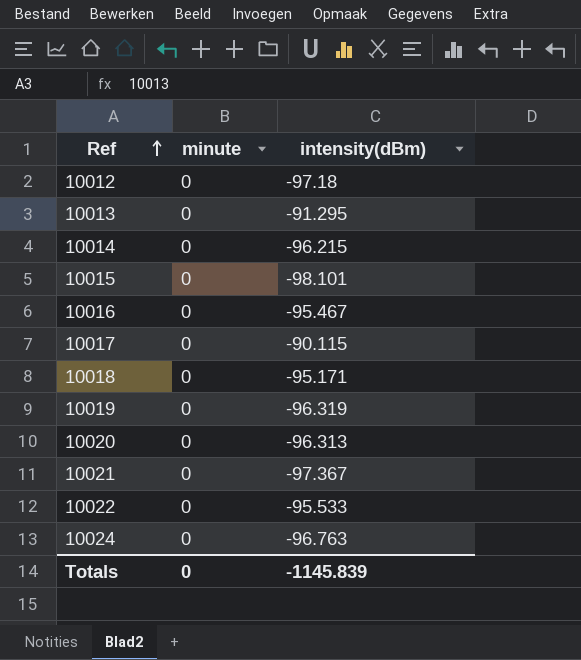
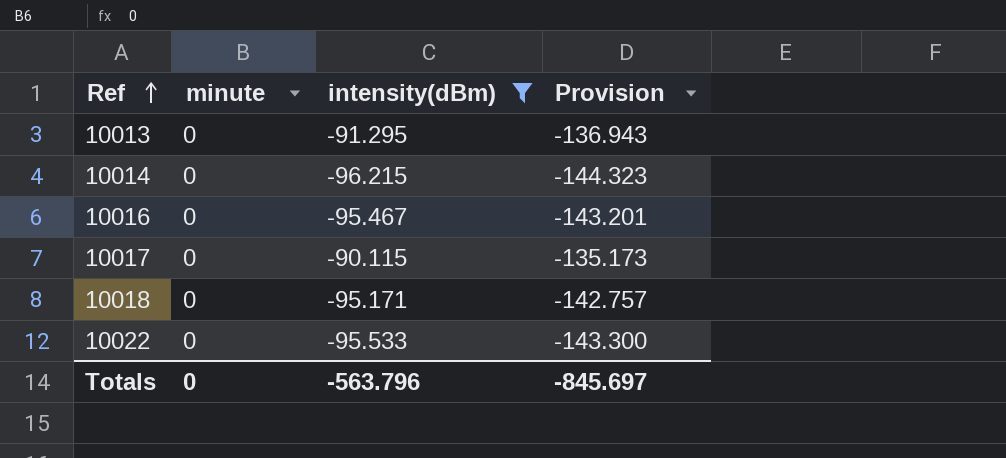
filter: none -> intensity(dBm) >= -96.215
column Provision | formula: none -> [intensity(dBm)] * 1.5
Totals | intensity(dBm): -1145.839 -> -563.796

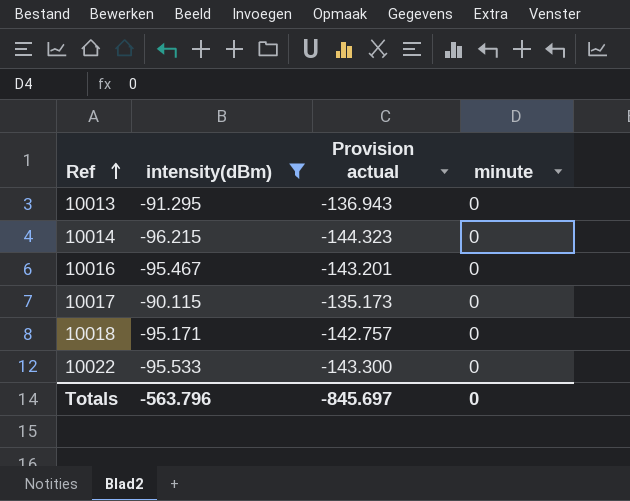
column name: Provision -> Provision actual
column minute | position: 2 -> 4

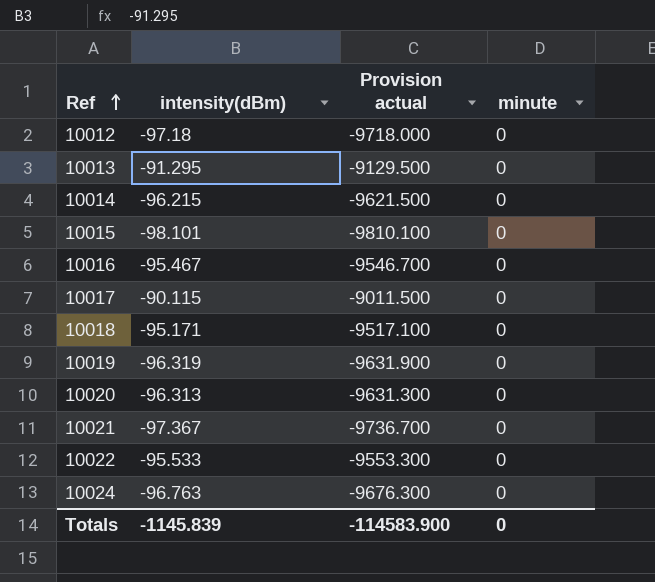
filter: intensity(dBm) >= -96.215 -> none
column Provision actual | formula: [intensity(dBm)] * 1.5 -> [intensity(dBm)] * 100
Totals | intensity(dBm): -563.796 -> -1145.839
Totals | Provision actual: -845.697 -> -114583.900

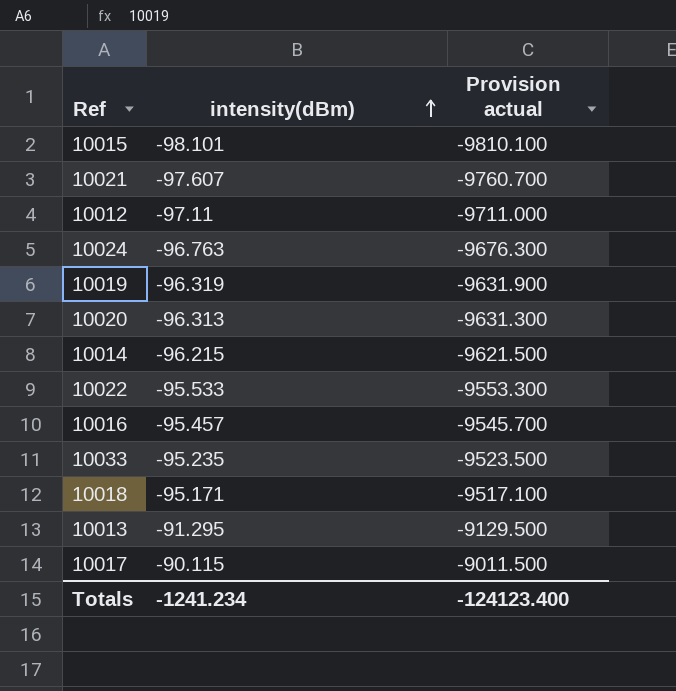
row order: Ref ascending -> intensity(dBm) ascending
column minute | position: 4 -> none
10021 | intensity(dBm): -97.367 -> -97.607
10021 | Provision actual: -9736.700 -> -9760.700
10012 | intensity(dBm): -97.18 -> -97.11
10012 | Provision actual: -9718.000 -> -9711.000
10016 | intensity(dBm): -95.467 -> -95.457
10016 | Provision actual: -9546.700 -> -9545.700
row 10033: none -> -95.235 | -9523.500
Totals | intensity(dBm): -1145.839 -> -1241.234
Totals | Provision actual: -114583.900 -> -124123.400

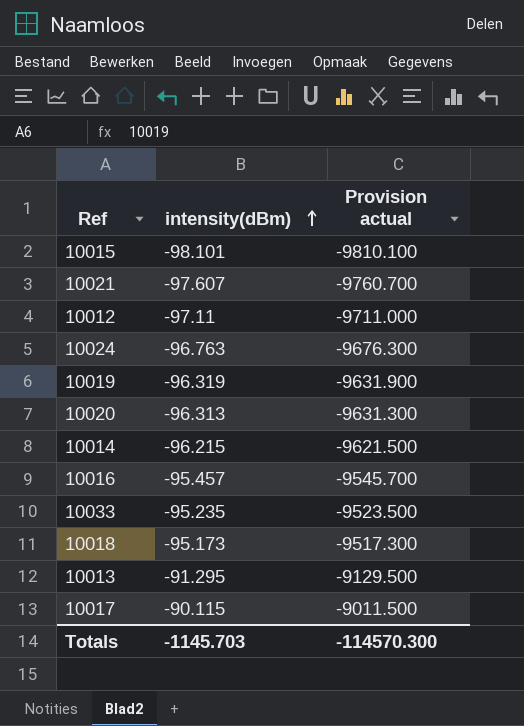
row 10022: -95.533 | -9553.300 -> none
10018 | intensity(dBm): -95.171 -> -95.173
10018 | Provision actual: -9517.100 -> -9517.300
Totals | intensity(dBm): -1241.234 -> -1145.703
Totals | Provision actual: -124123.400 -> -114570.300

